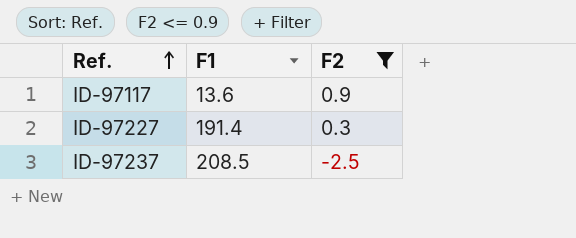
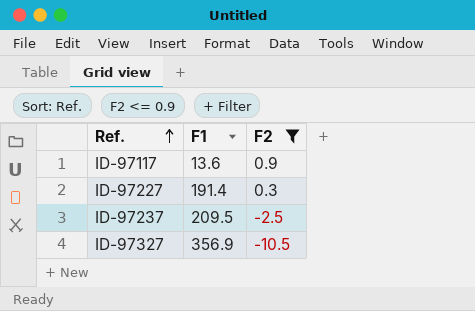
ID-97237 | F1: 208.5 -> 209.5
row ID-97327: none -> 356.9 | -10.5

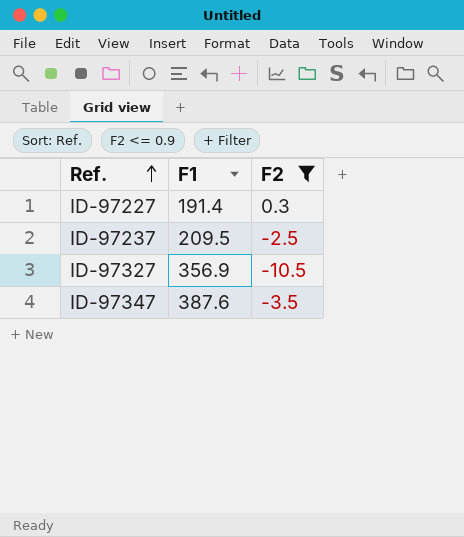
row ID-97117: 13.6 | 0.9 -> none
row ID-97347: none -> 387.6 | -3.5

